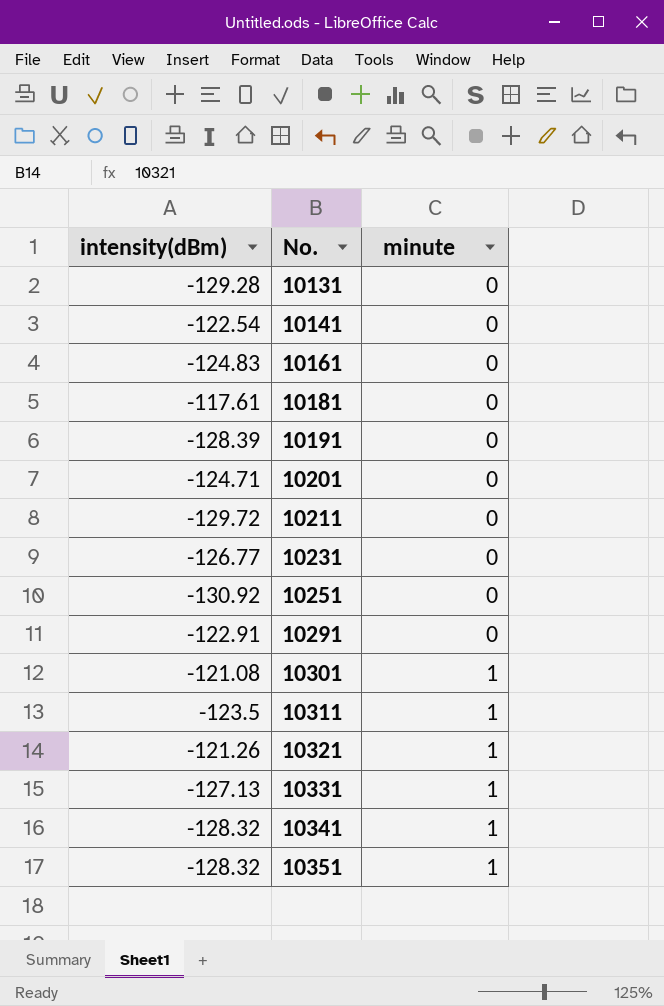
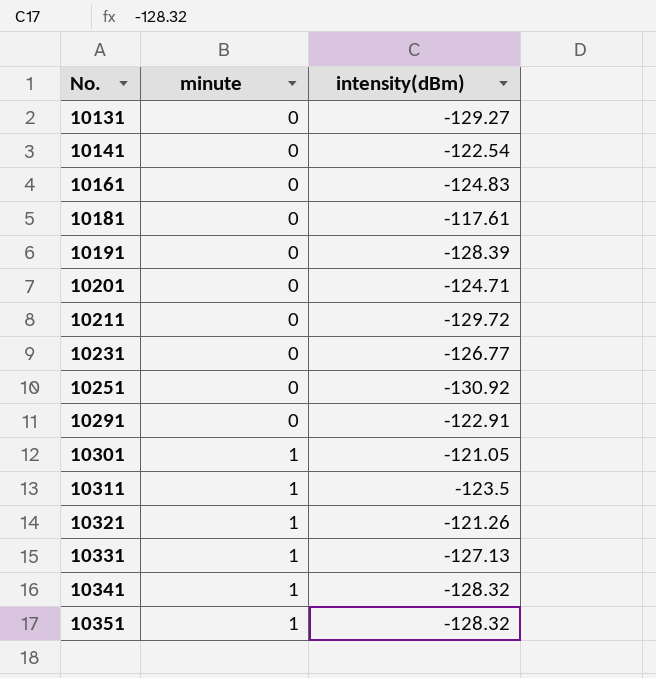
column intensity(dBm) | position: 1 -> 3
10131 | intensity(dBm): -129.28 -> -129.27
10301 | intensity(dBm): -121.08 -> -121.05

